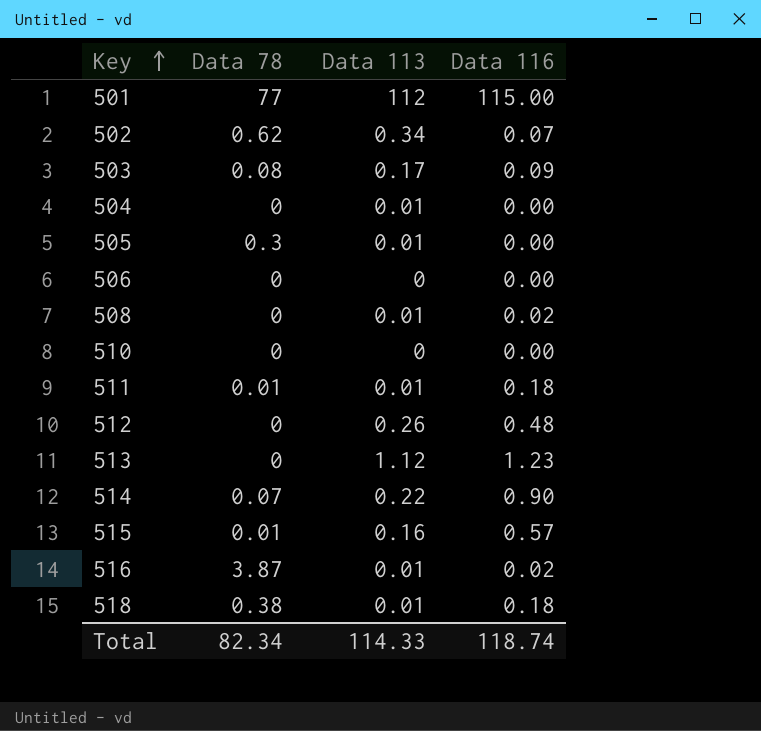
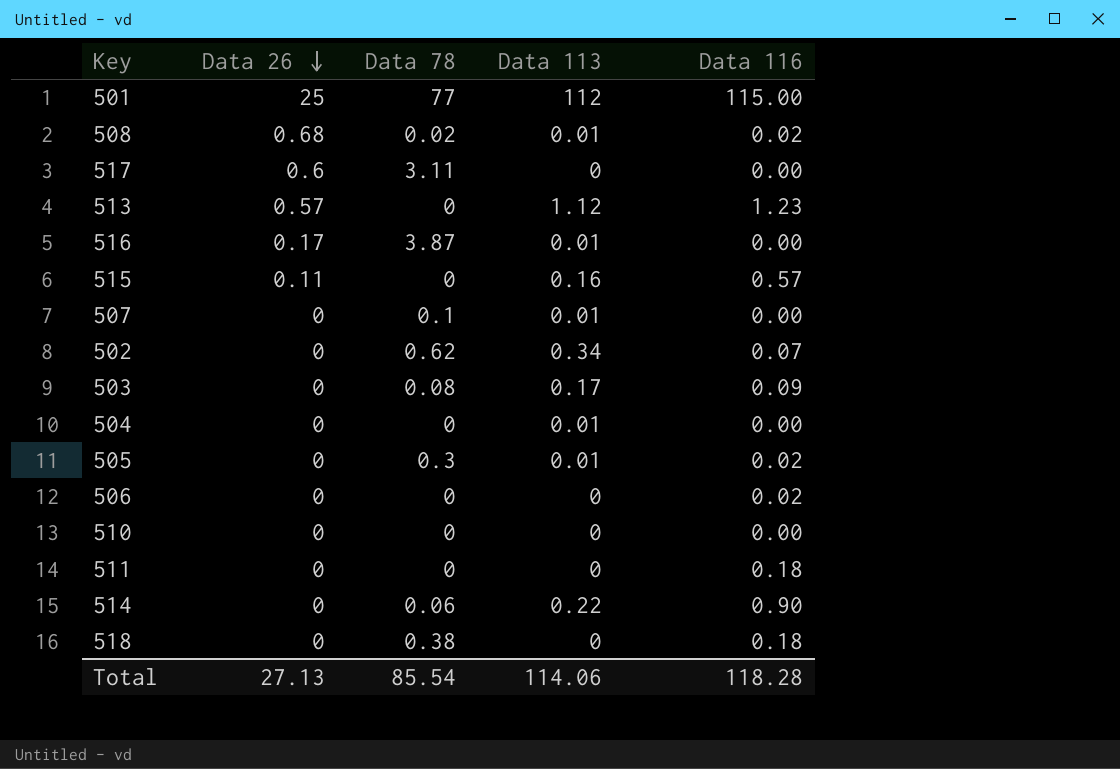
row order: Key ascending -> Data 26 descending
column Data 26 | position: none -> 2
row 512: 0 | 0.26 | 0.48 -> none
508 | Data 78: 0 -> 0.02
row 517: none -> 0.6 | 3.11 | 0 | 0.00
516 | Data 116: 0.02 -> 0.00
515 | Data 78: 0.01 -> 0
row 507: none -> 0 | 0.1 | 0.01 | 0.00
505 | Data 116: 0.00 -> 0.02
506 | Data 116: 0.00 -> 0.02
511 | Data 78: 0.01 -> 0
511 | Data 113: 0.01 -> 0
514 | Data 78: 0.07 -> 0.06
518 | Data 113: 0.01 -> 0
Total | Data 78: 82.34 -> 85.54
Total | Data 113: 114.33 -> 114.06
Total | Data 116: 118.74 -> 118.28

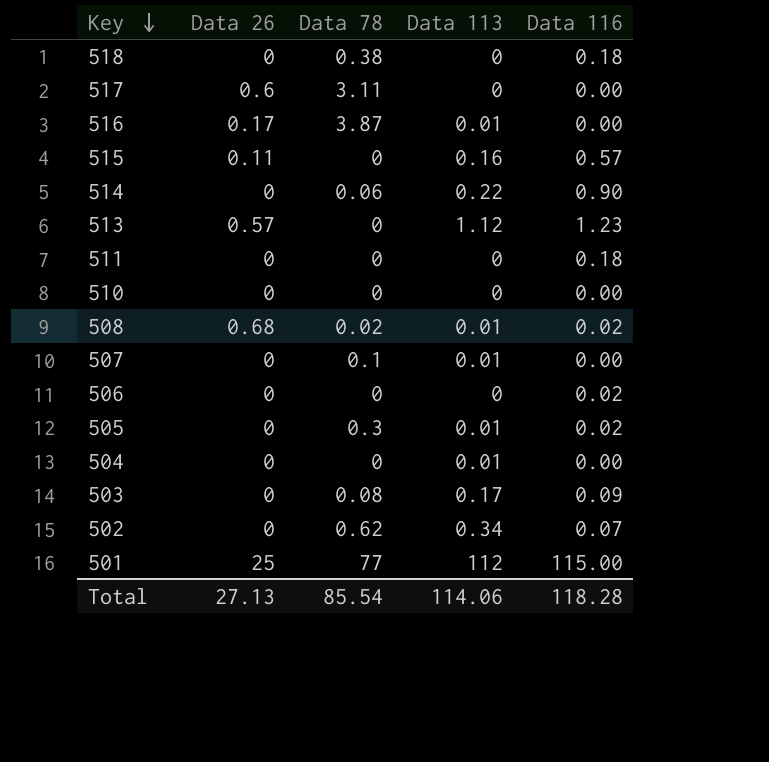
row order: Data 26 descending -> Key descending

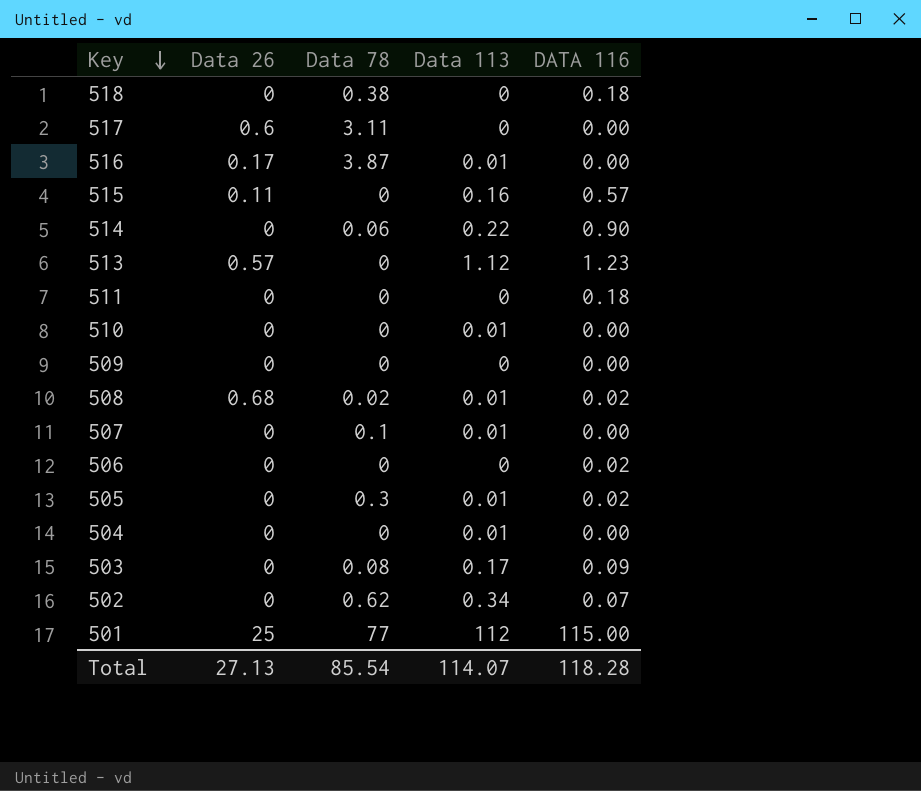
column name: Data 116 -> DATA 116
510 | Data 113: 0 -> 0.01
row 509: none -> 0 | 0 | 0 | 0.00
Total | Data 113: 114.06 -> 114.07

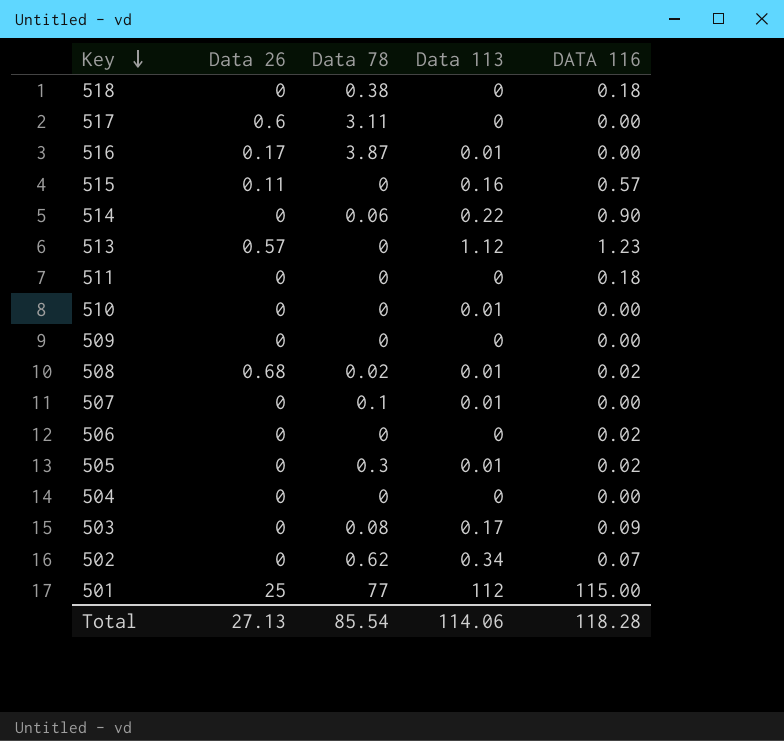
504 | Data 113: 0.01 -> 0
Total | Data 113: 114.07 -> 114.06

